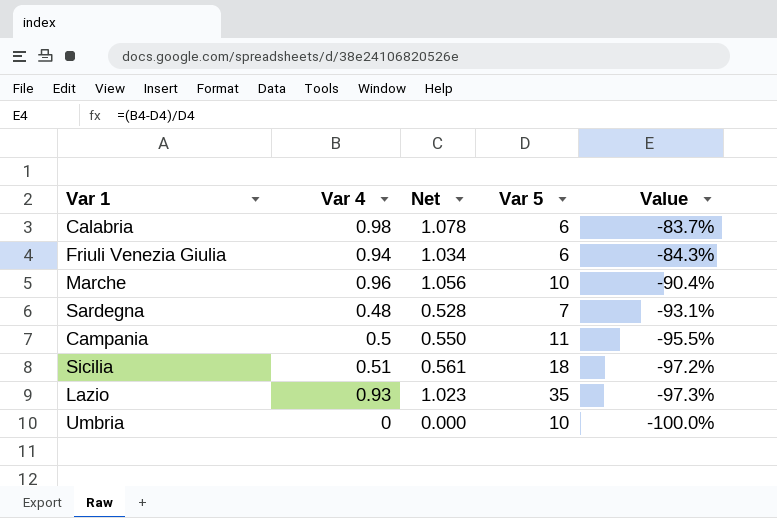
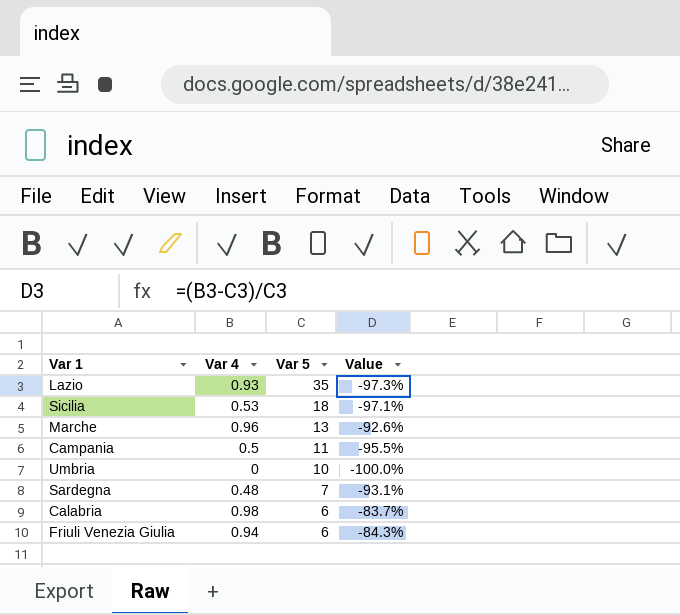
row order: Value descending -> Var 5 descending
column Net | formula: [Var 4] * 1.1 -> none
Sicilia | Var 4: 0.51 -> 0.53
Sicilia | Value: -97.2% -> -97.1%
Marche | Var 5: 10 -> 13
Marche | Value: -90.4% -> -92.6%

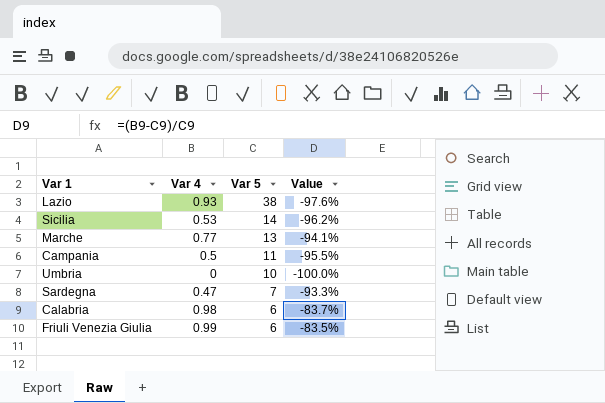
Lazio | Var 5: 35 -> 38
Lazio | Value: -97.3% -> -97.6%
Sicilia | Var 5: 18 -> 14
Sicilia | Value: -97.1% -> -96.2%
Marche | Var 4: 0.96 -> 0.77
Marche | Value: -92.6% -> -94.1%
Sardegna | Var 4: 0.48 -> 0.47
Sardegna | Value: -93.1% -> -93.3%
Friuli Venezia Giulia | Var 4: 0.94 -> 0.99
Friuli Venezia Giulia | Value: -84.3% -> -83.5%

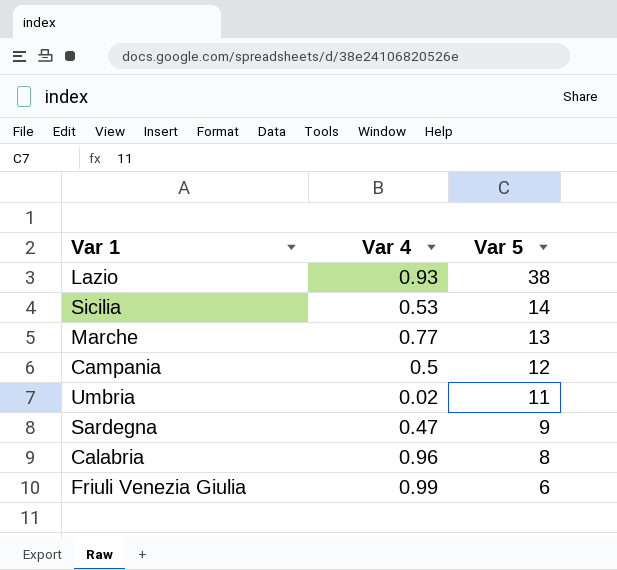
column Value | formula: ([Var 4] - [Var 5]) / [Var 5] -> none
Campania | Var 5: 11 -> 12
Umbria | Var 4: 0 -> 0.02
Umbria | Var 5: 10 -> 11
Sardegna | Var 5: 7 -> 9
Calabria | Var 4: 0.98 -> 0.96
Calabria | Var 5: 6 -> 8

